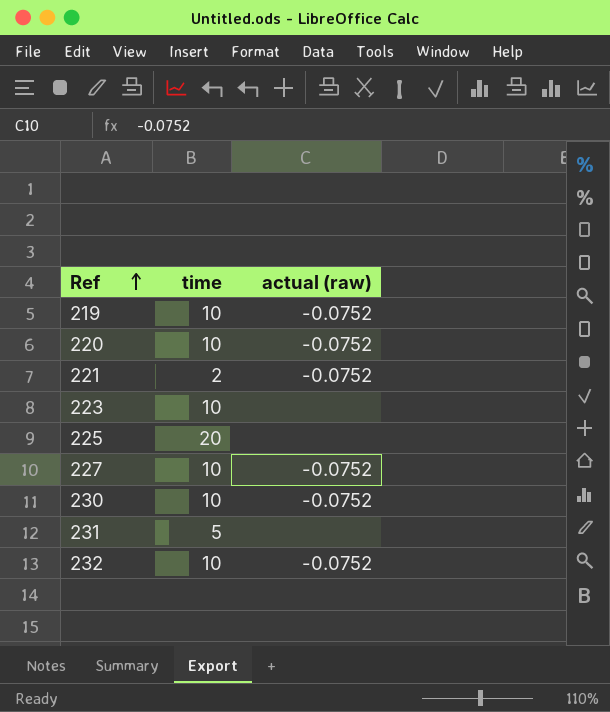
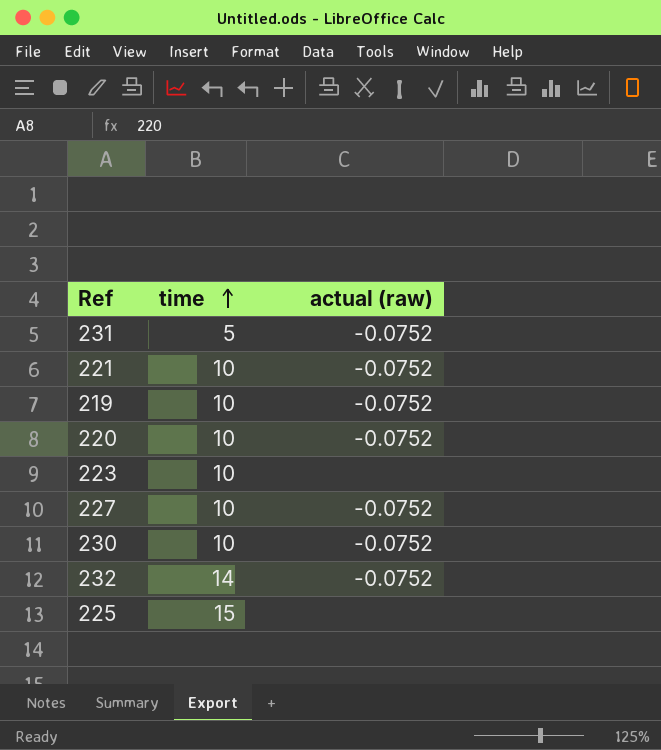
row order: Ref ascending -> time ascending
231 | actual (raw): none -> -0.0752
221 | time: 2 -> 10
232 | time: 10 -> 14
225 | time: 20 -> 15

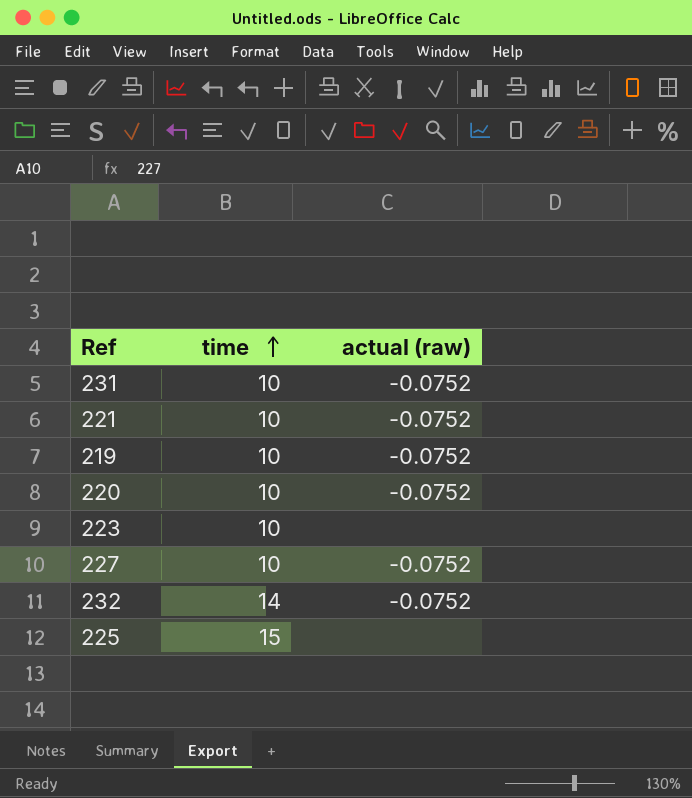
row 230: 10 | -0.0752 -> none
231 | time: 5 -> 10

